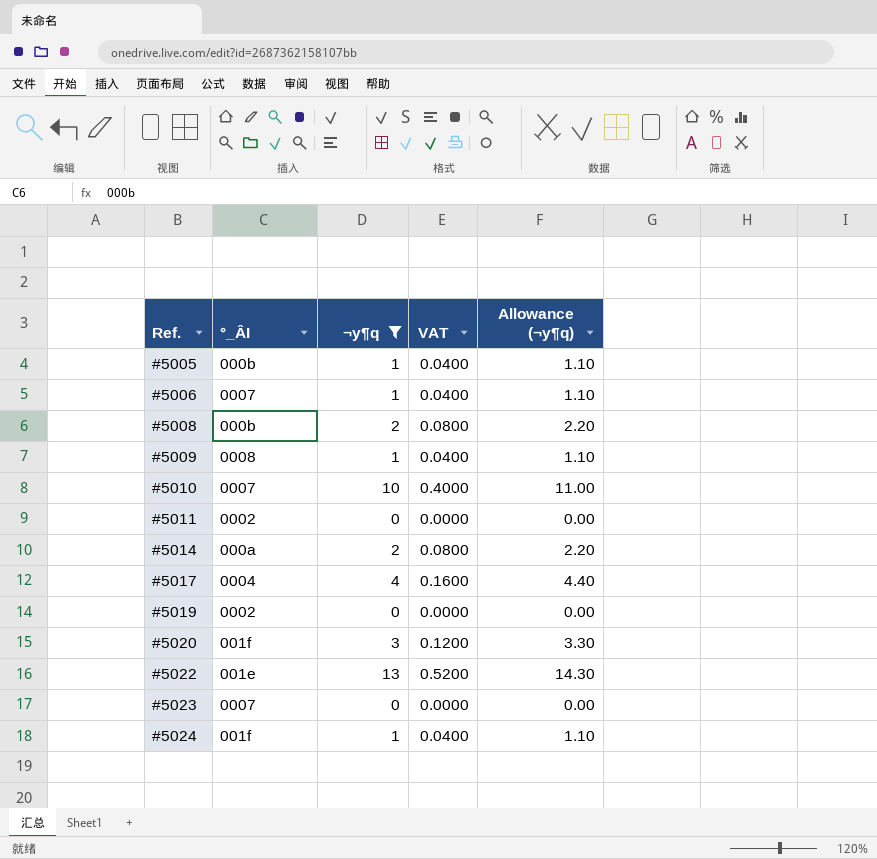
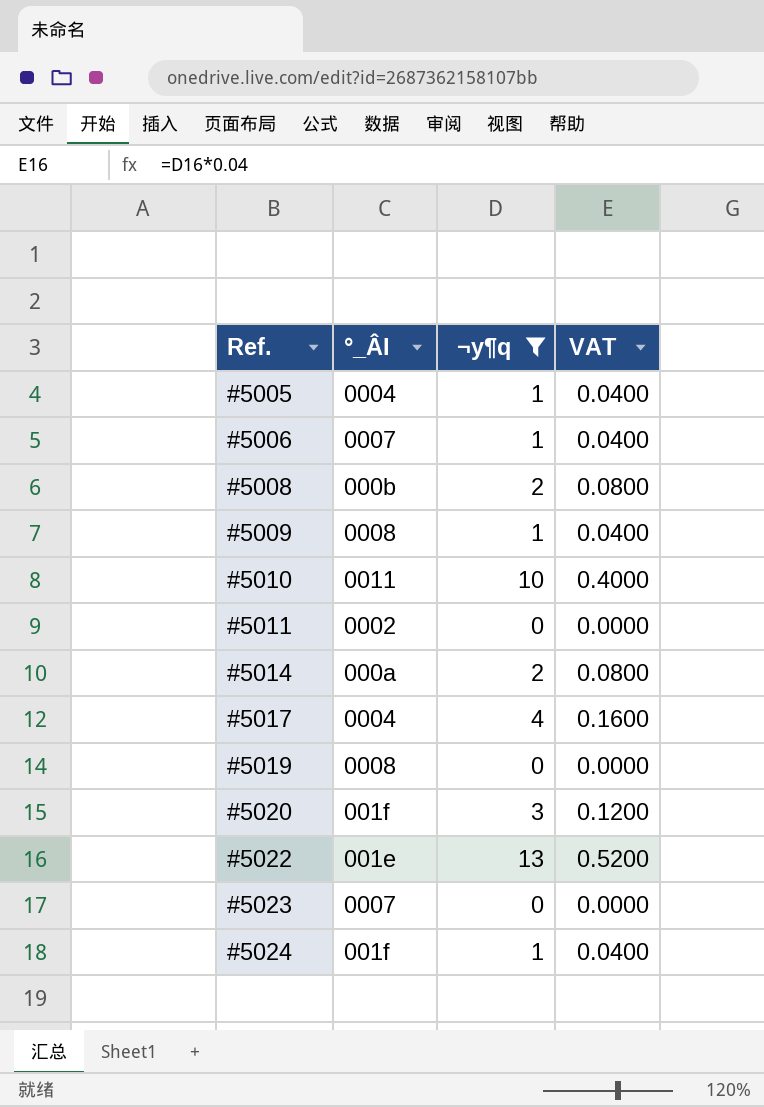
column Allowance (¬y¶q) | formula: [¬y¶q] * 1.1 -> none
#5005 | °_ÂI: 000b -> 0004
#5010 | °_ÂI: 0007 -> 0011
#5019 | °_ÂI: 0002 -> 0008

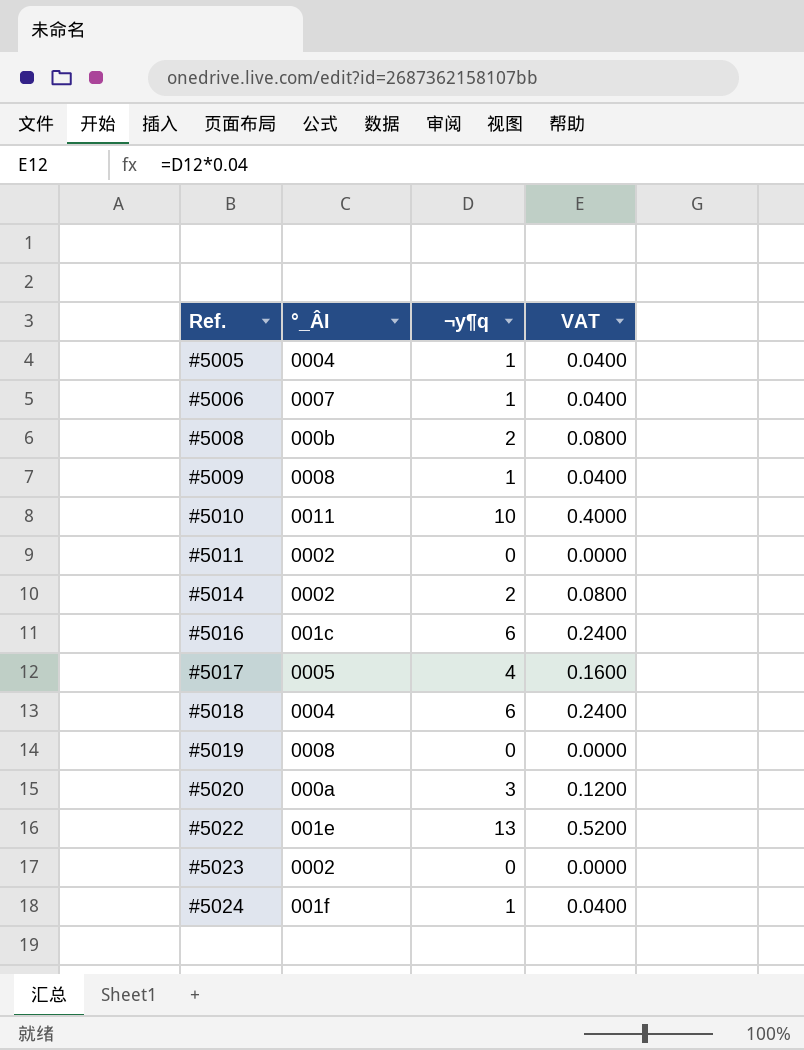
filter: ¬y¶q != 6 -> none
#5014 | °_ÂI: 000a -> 0002
#5017 | °_ÂI: 0004 -> 0005
#5020 | °_ÂI: 001f -> 000a
#5023 | °_ÂI: 0007 -> 0002

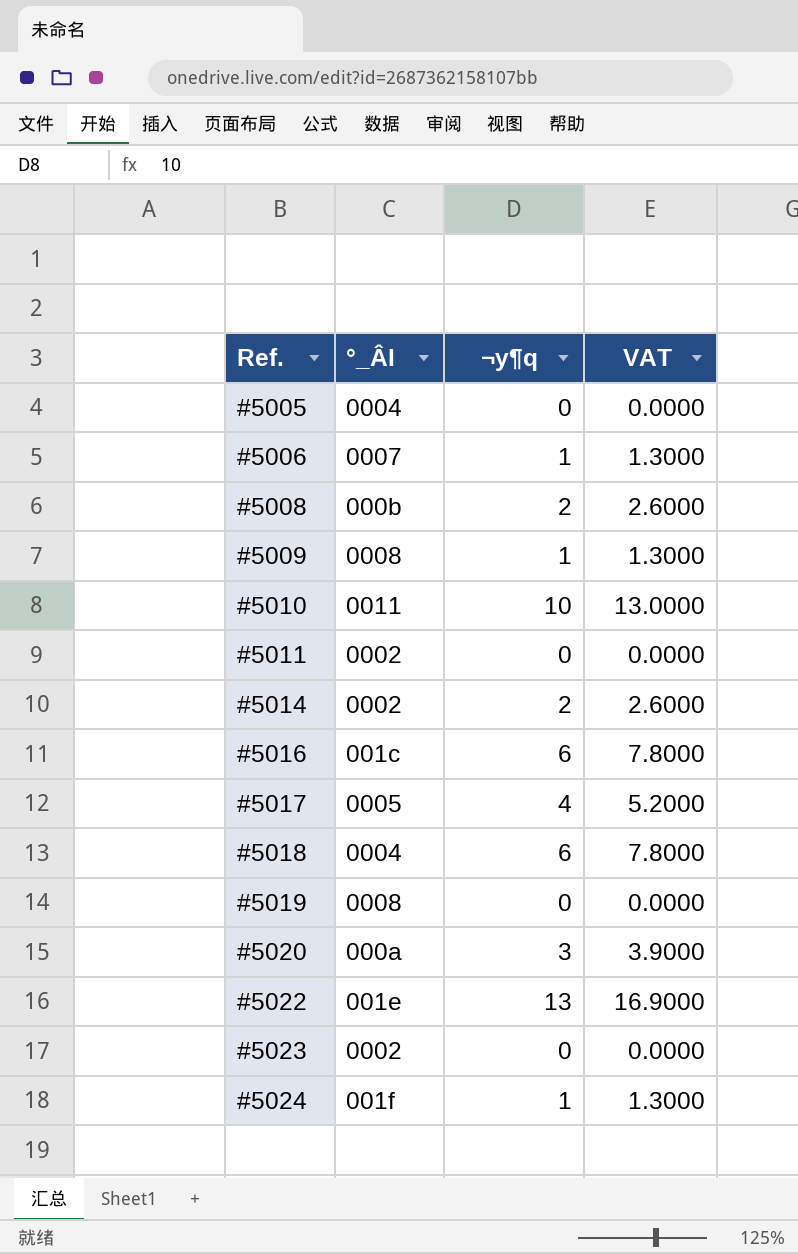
column VAT | formula: [¬y¶q] * 0.04 -> [¬y¶q] * 1.3
#5005 | ¬y¶q: 1 -> 0

